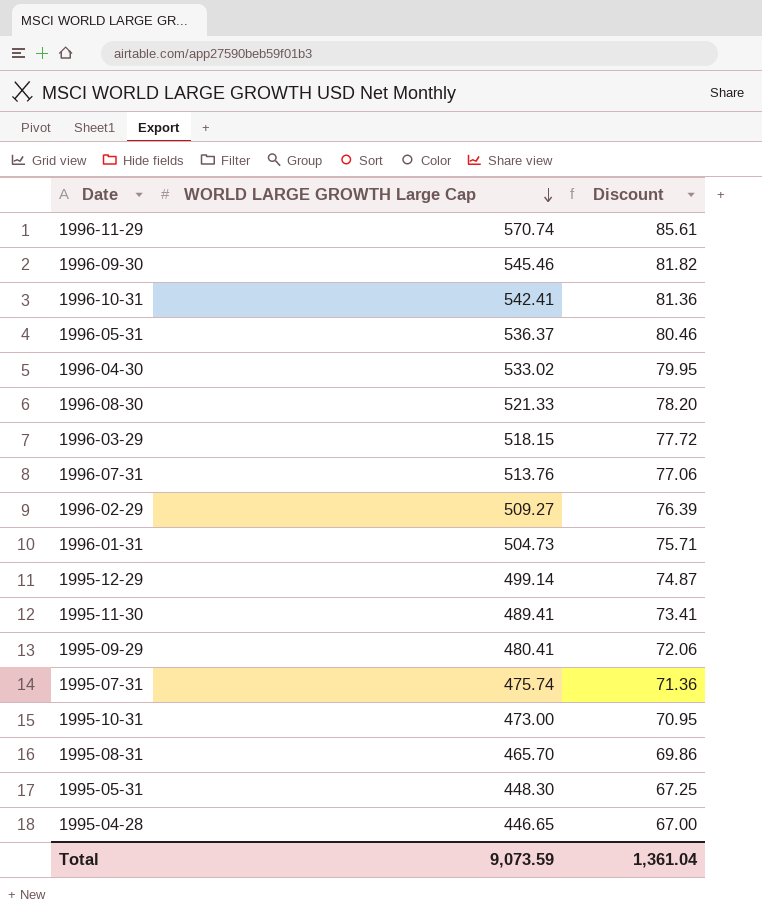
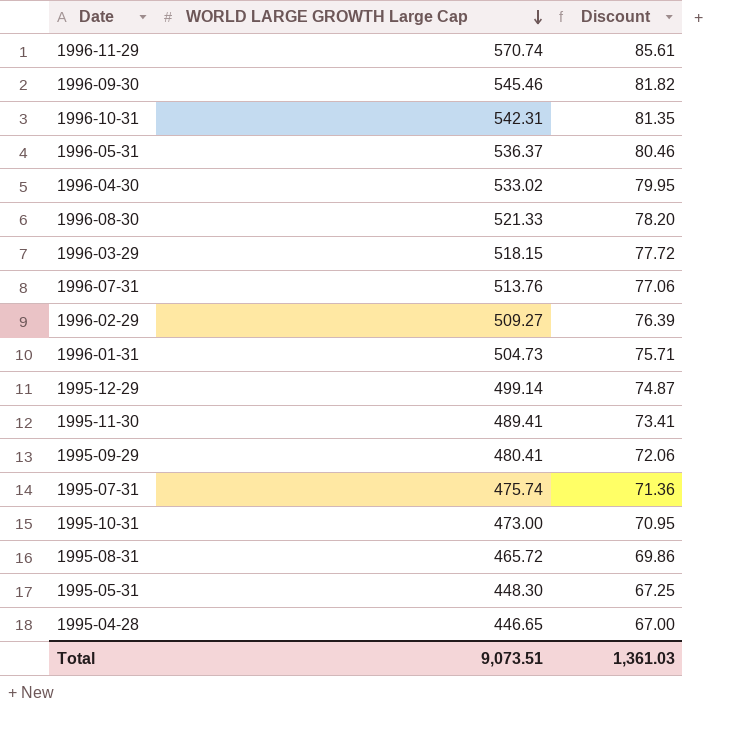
1996-10-31 | WORLD LARGE GROWTH Large Cap: 542.41 -> 542.31
1996-10-31 | Discount: 81.36 -> 81.35
1995-08-31 | WORLD LARGE GROWTH Large Cap: 465.70 -> 465.72
Total | WORLD LARGE GROWTH Large Cap: 9,073.59 -> 9,073.51
Total | Discount: 1,361.04 -> 1,361.03

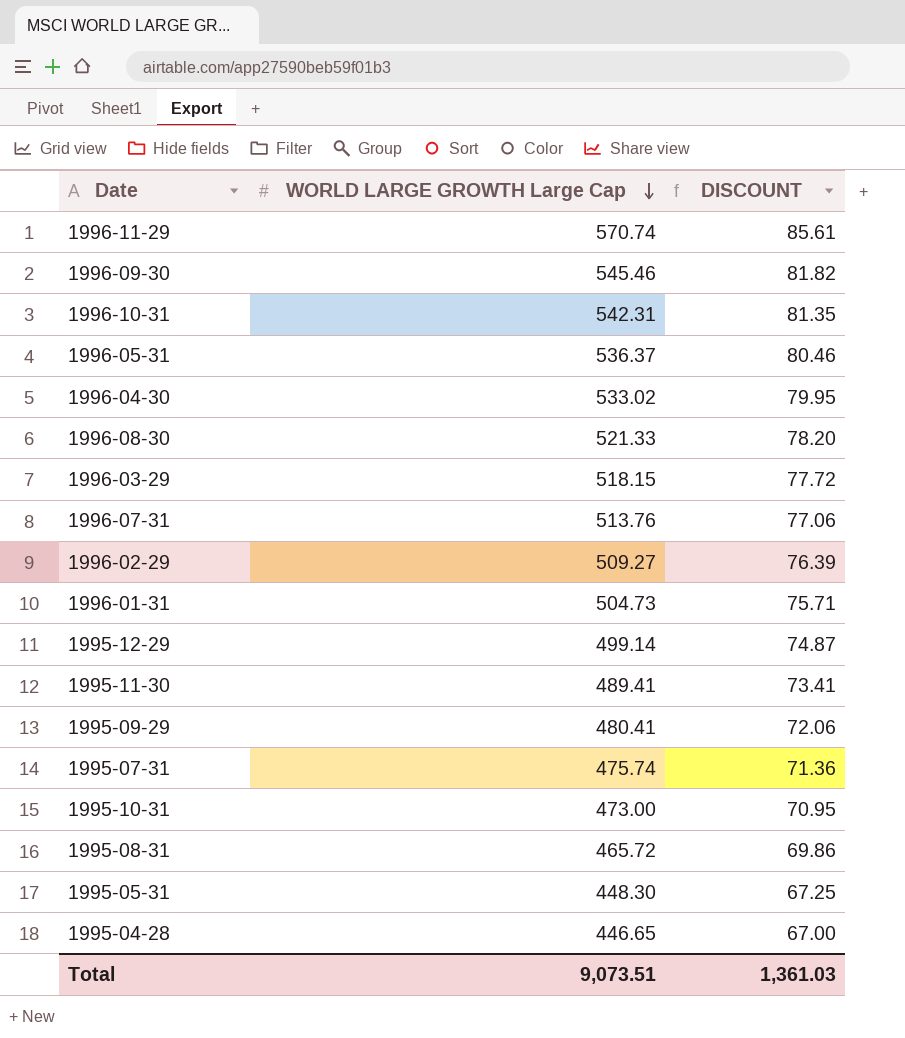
column name: Discount -> DISCOUNT

